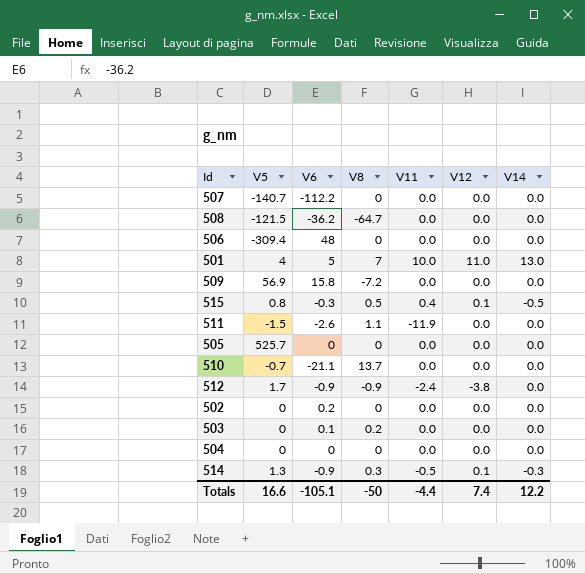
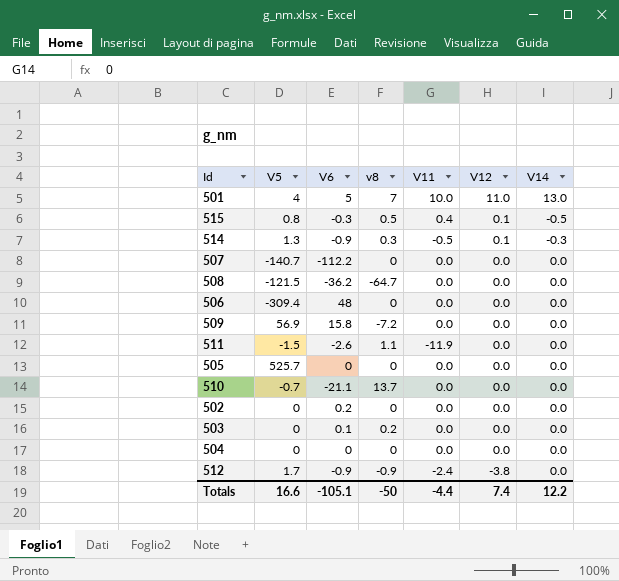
row order: none -> V12 descending
column name: V8 -> v8

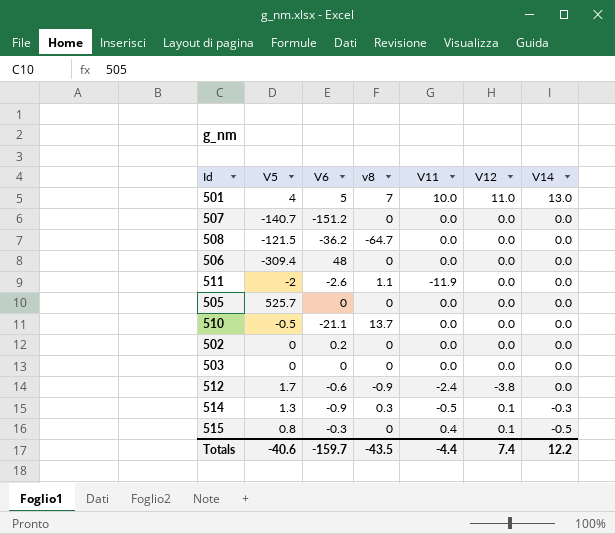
row order: V12 descending -> V14 descending
row 509: 56.9 | 15.8 | -7.2 | 0.0 | 0.0 | 0.0 -> none
row 504: 0 | 0 | 0 | 0.0 | 0.0 | 0.0 -> none
507 | V6: -112.2 -> -151.2
511 | V5: -1.5 -> -2
510 | V5: -0.7 -> -0.5
503 | V6: 0.1 -> 0
503 | v8: 0.2 -> 0
512 | V6: -0.9 -> -0.6
515 | v8: 0.5 -> 0
Totals | V5: 16.6 -> -40.6
Totals | V6: -105.1 -> -159.7
Totals | v8: -50 -> -43.5

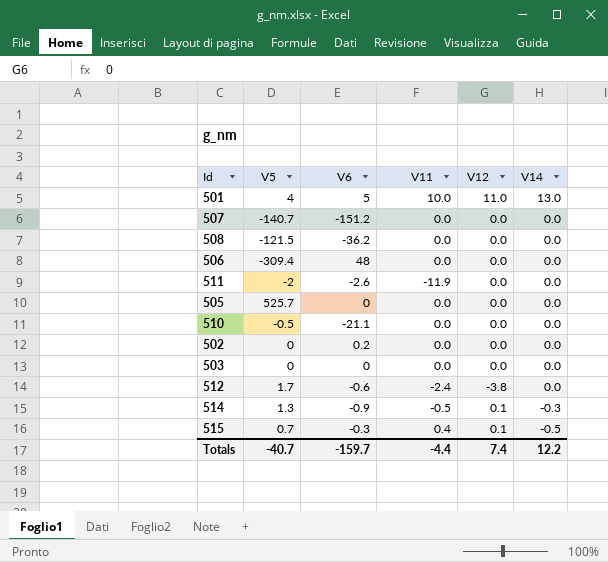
column v8 | position: 4 -> none
515 | V5: 0.8 -> 0.7
Totals | V5: -40.6 -> -40.7

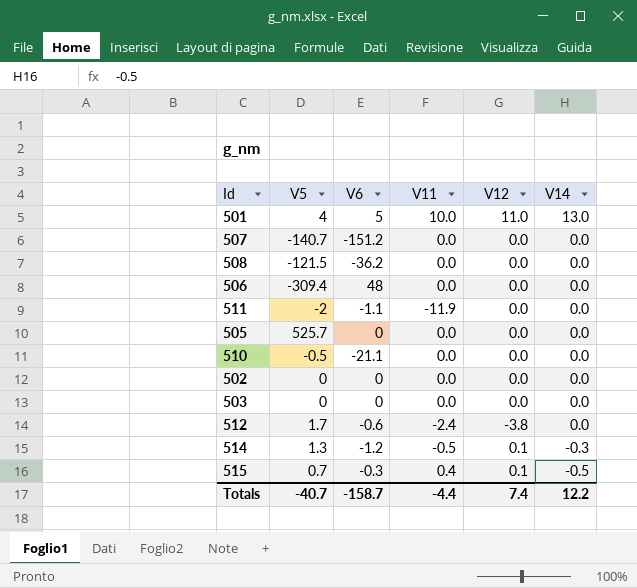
511 | V6: -2.6 -> -1.1
502 | V6: 0.2 -> 0
514 | V6: -0.9 -> -1.2
Totals | V6: -159.7 -> -158.7

